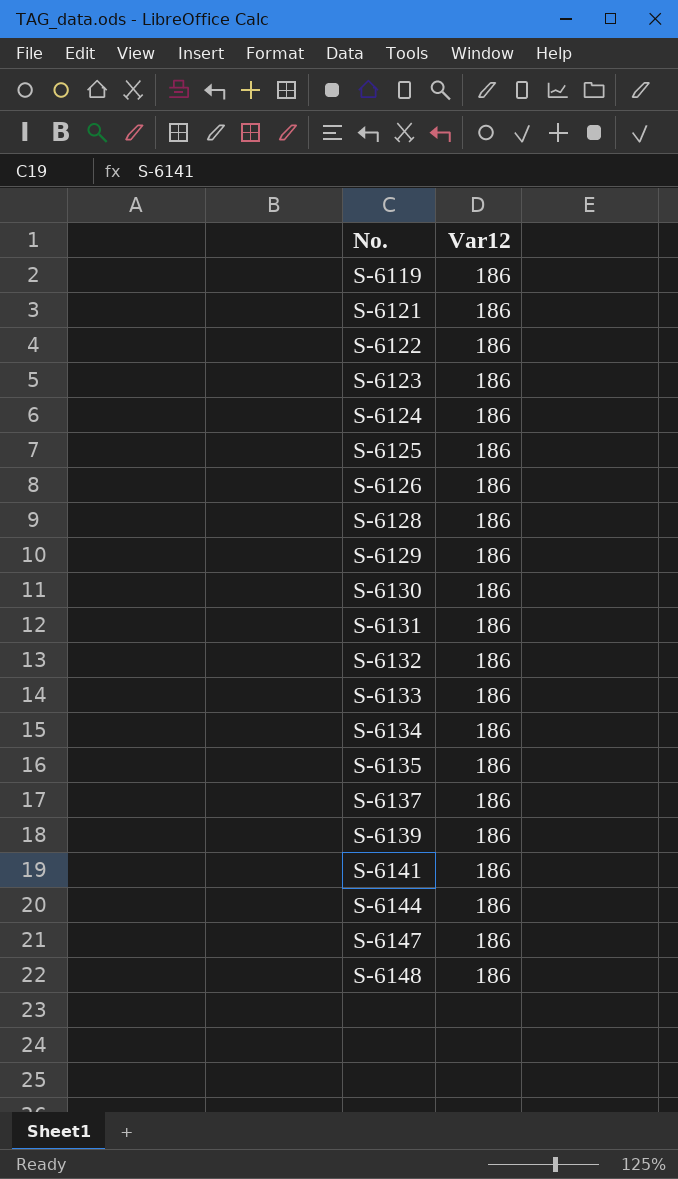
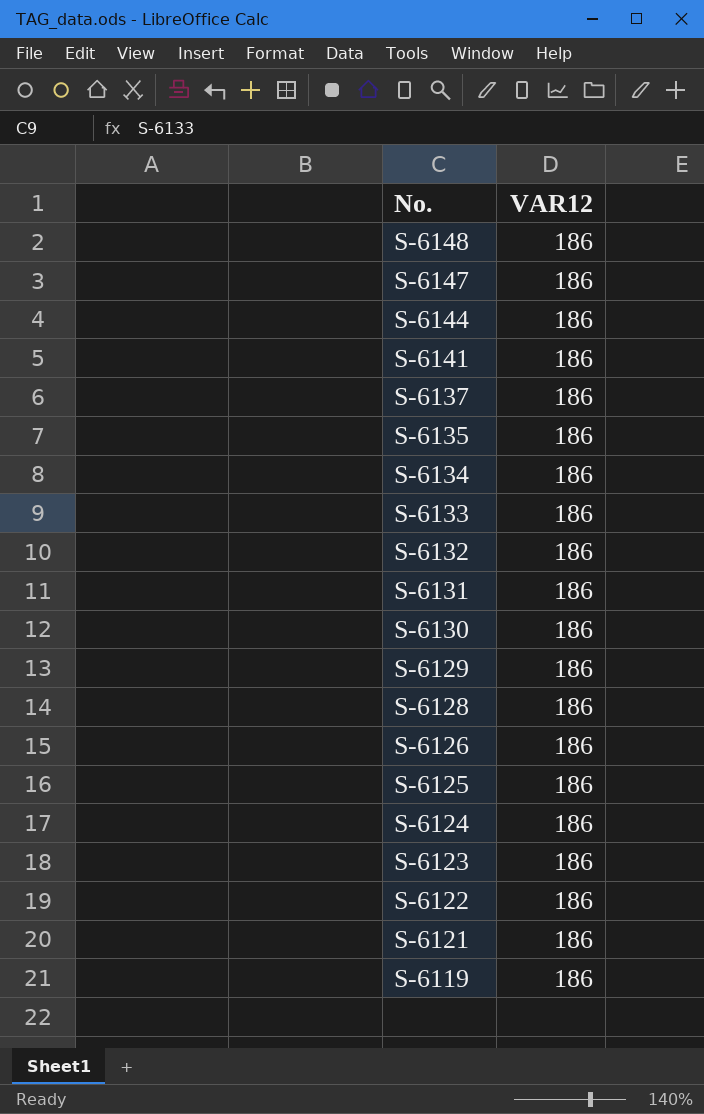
row order: No. ascending -> No. descending
column name: Var12 -> VAR12
row S-6139: 186 -> none

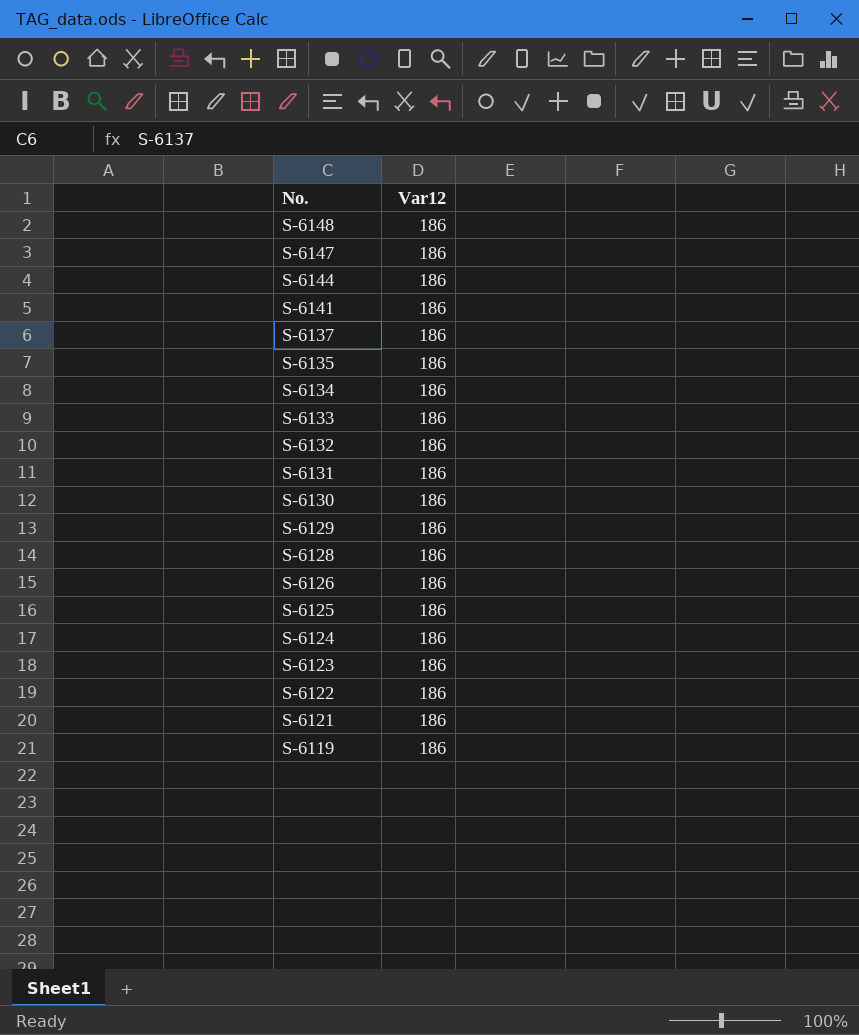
column name: VAR12 -> Var12

